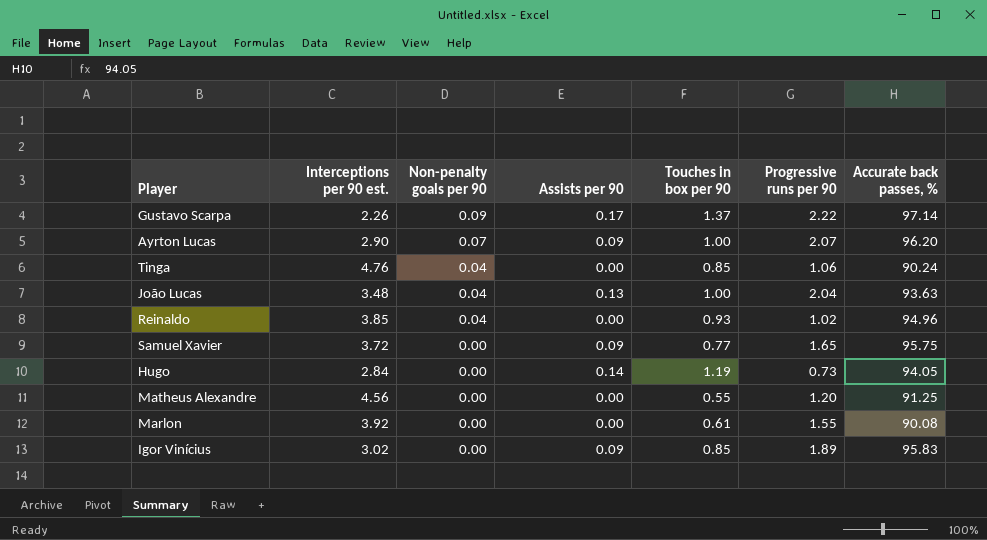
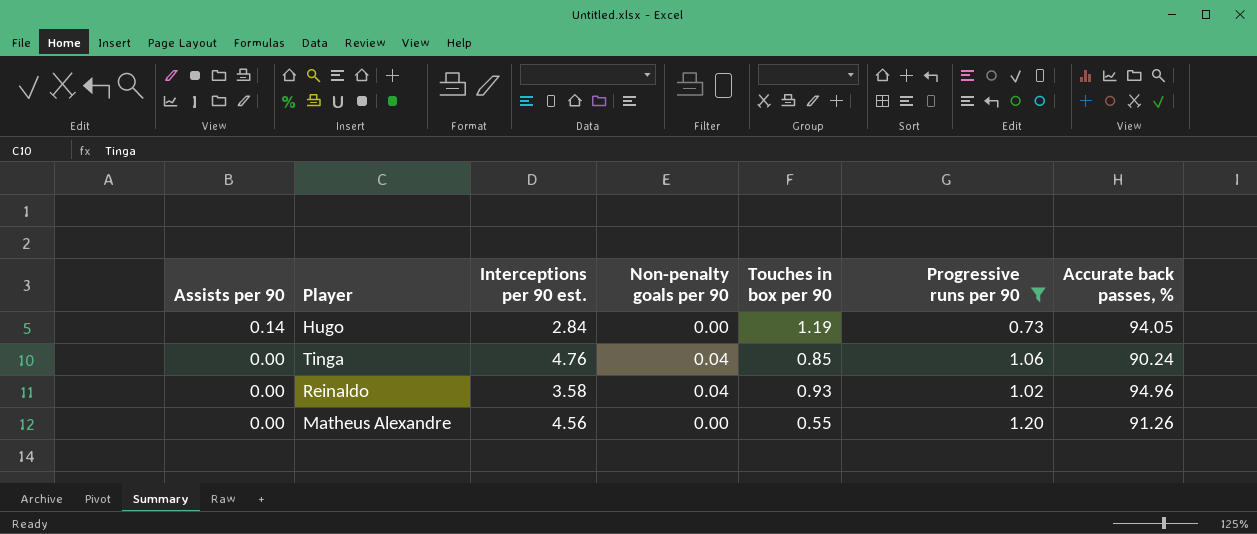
filter: none -> Progressive runs per 90 <= 1.20
row order: Non-penalty goals per 90 descending -> Assists per 90 descending
column Assists per 90 | position: 4 -> 1
Reinaldo | Interceptions per 90 est.: 3.85 -> 3.58
Matheus Alexandre | Accurate back passes, %: 91.25 -> 91.26

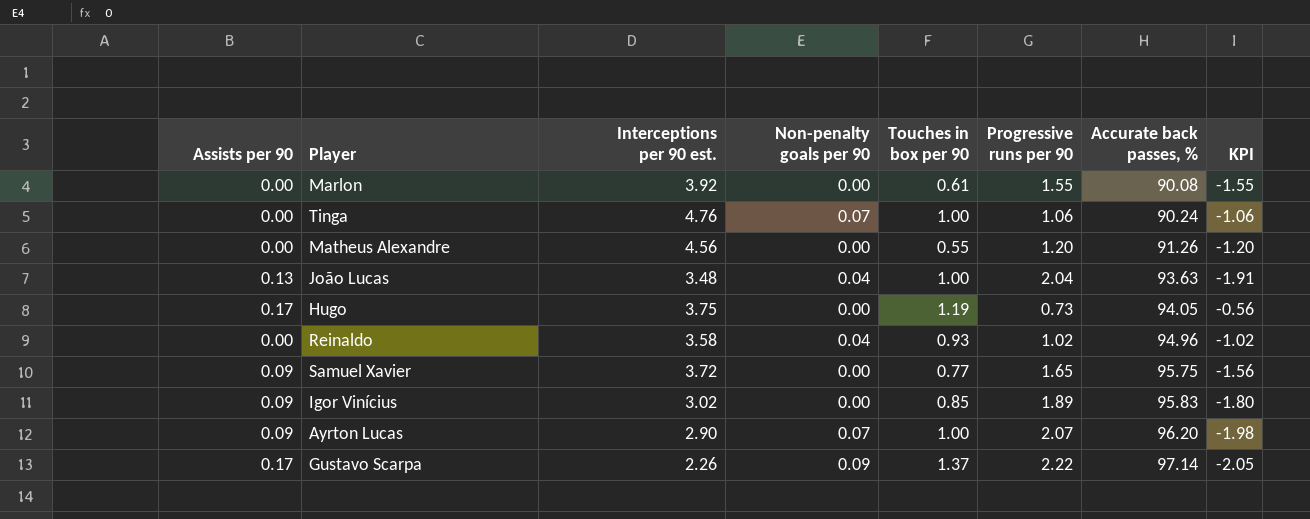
filter: Progressive runs per 90 <= 1.20 -> none
row order: Assists per 90 descending -> Accurate back passes, % ascending
column KPI | formula: none -> [Assists per 90] - [Progressive runs per 90]
Tinga | Non-penalty goals per 90: 0.04 -> 0.07
Tinga | Touches in box per 90: 0.85 -> 1.00
Hugo | Assists per 90: 0.14 -> 0.17
Hugo | Interceptions per 90 est.: 2.84 -> 3.75

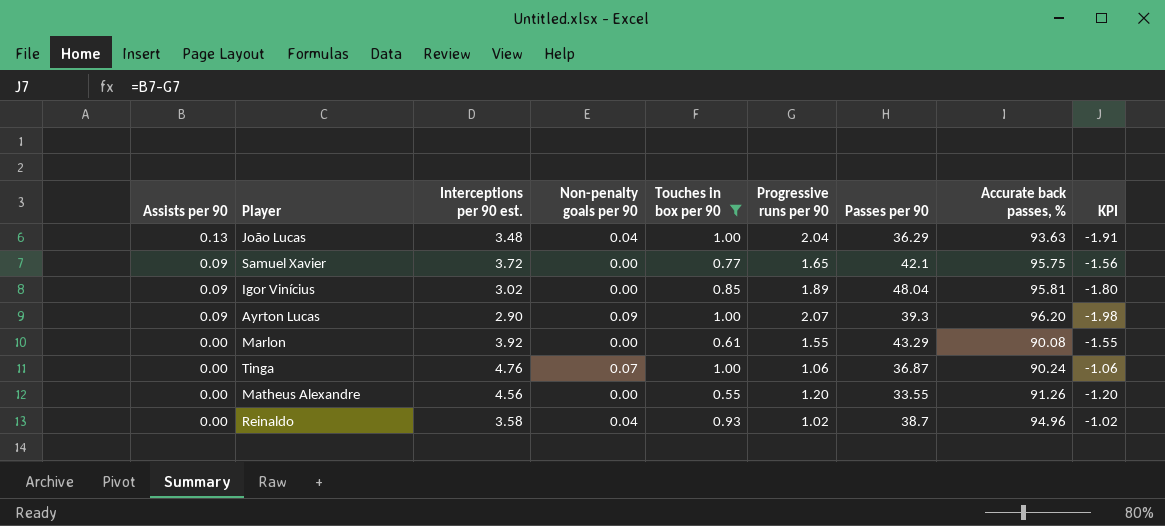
filter: none -> Touches in box per 90 <= 1.00
row order: Accurate back passes, % ascending -> Assists per 90 descending
column Passes per 90 | position: none -> 7
Igor Vinícius | Accurate back passes, %: 95.83 -> 95.81
Ayrton Lucas | Non-penalty goals per 90: 0.07 -> 0.09

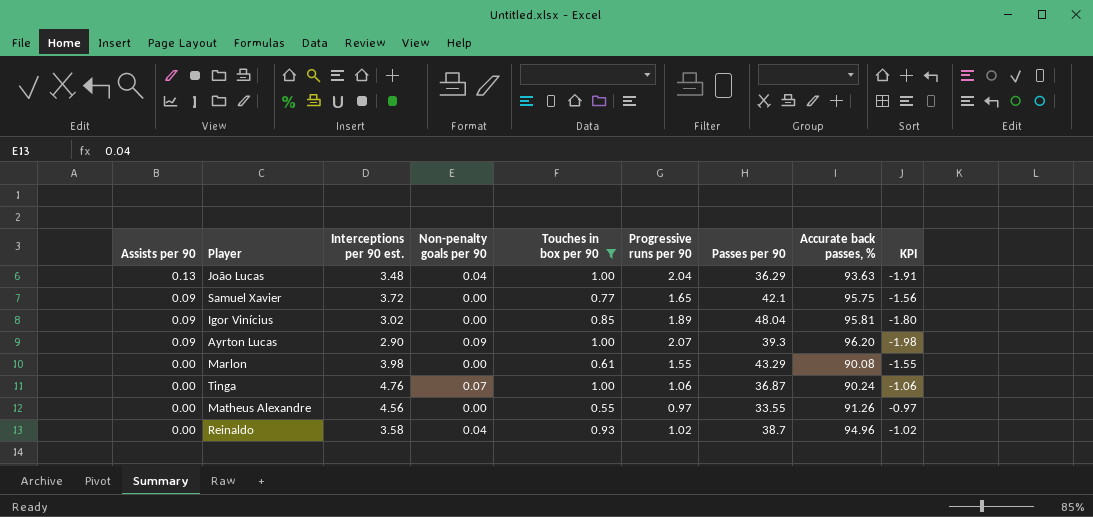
Marlon | Interceptions per 90 est.: 3.92 -> 3.98
Matheus Alexandre | Progressive runs per 90: 1.20 -> 0.97
Matheus Alexandre | KPI: -1.20 -> -0.97

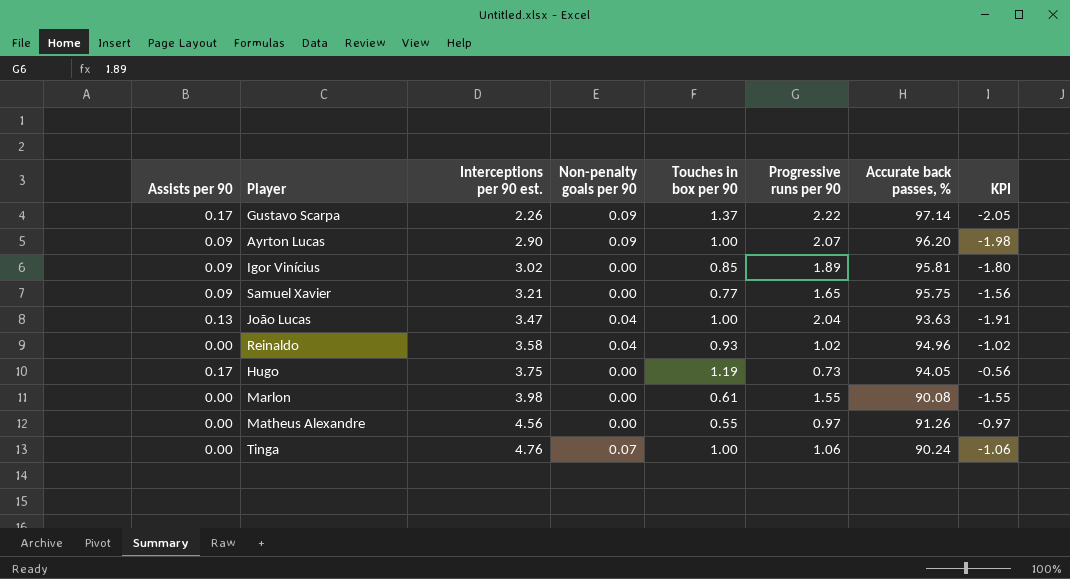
filter: Touches in box per 90 <= 1.00 -> none
row order: Assists per 90 descending -> Interceptions per 90 est. ascending
column Passes per 90 | position: 7 -> none
Samuel Xavier | Interceptions per 90 est.: 3.72 -> 3.21
João Lucas | Interceptions per 90 est.: 3.48 -> 3.47

